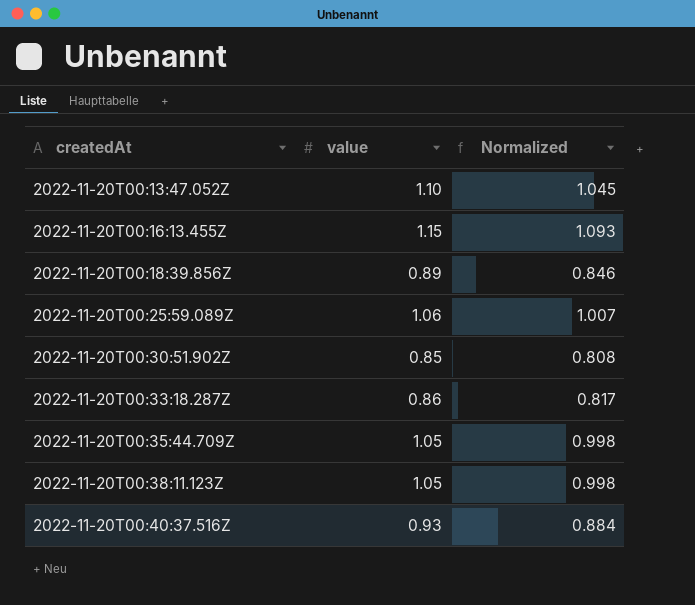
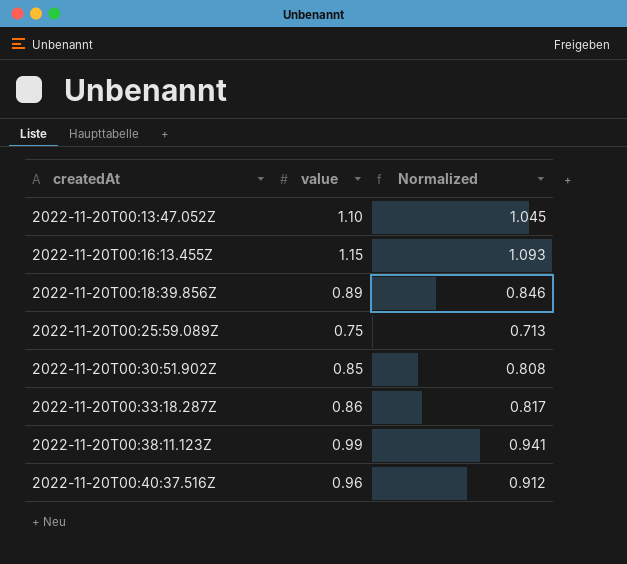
row 2022-11-20T00:35:44.709Z: 1.05 | 0.998 -> none
2022-11-20T00:25:59.089Z | value: 1.06 -> 0.75
2022-11-20T00:25:59.089Z | Normalized: 1.007 -> 0.713
2022-11-20T00:38:11.123Z | value: 1.05 -> 0.99
2022-11-20T00:38:11.123Z | Normalized: 0.998 -> 0.941
2022-11-20T00:40:37.516Z | value: 0.93 -> 0.96
2022-11-20T00:40:37.516Z | Normalized: 0.884 -> 0.912

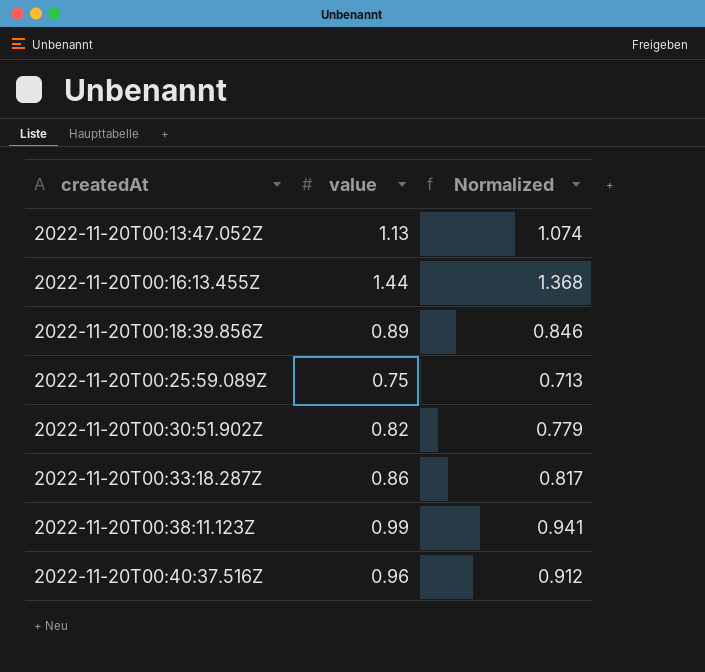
2022-11-20T00:13:47.052Z | value: 1.10 -> 1.13
2022-11-20T00:13:47.052Z | Normalized: 1.045 -> 1.074
2022-11-20T00:16:13.455Z | value: 1.15 -> 1.44
2022-11-20T00:16:13.455Z | Normalized: 1.093 -> 1.368
2022-11-20T00:30:51.902Z | value: 0.85 -> 0.82
2022-11-20T00:30:51.902Z | Normalized: 0.808 -> 0.779

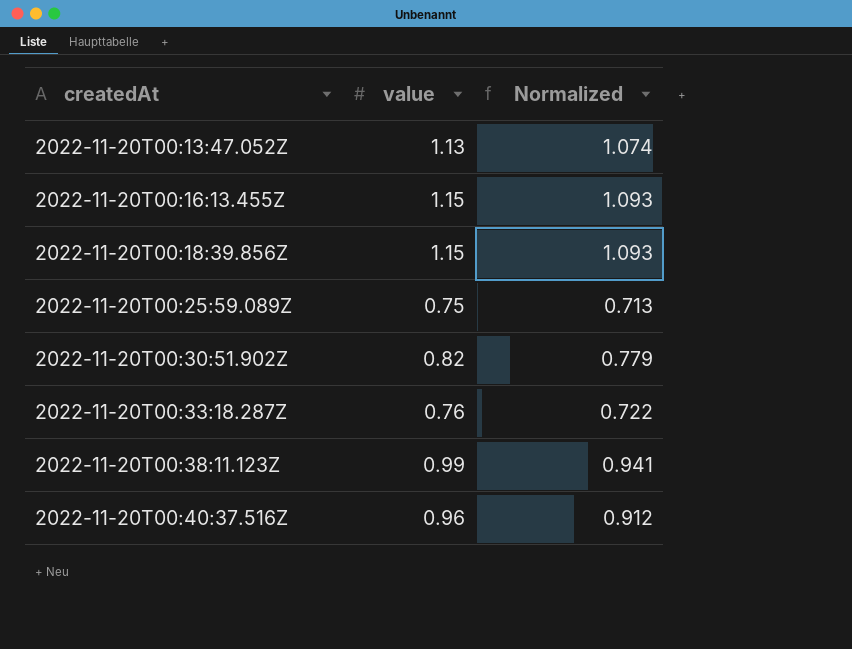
2022-11-20T00:16:13.455Z | value: 1.44 -> 1.15
2022-11-20T00:16:13.455Z | Normalized: 1.368 -> 1.093
2022-11-20T00:18:39.856Z | value: 0.89 -> 1.15
2022-11-20T00:18:39.856Z | Normalized: 0.846 -> 1.093
2022-11-20T00:33:18.287Z | value: 0.86 -> 0.76
2022-11-20T00:33:18.287Z | Normalized: 0.817 -> 0.722

